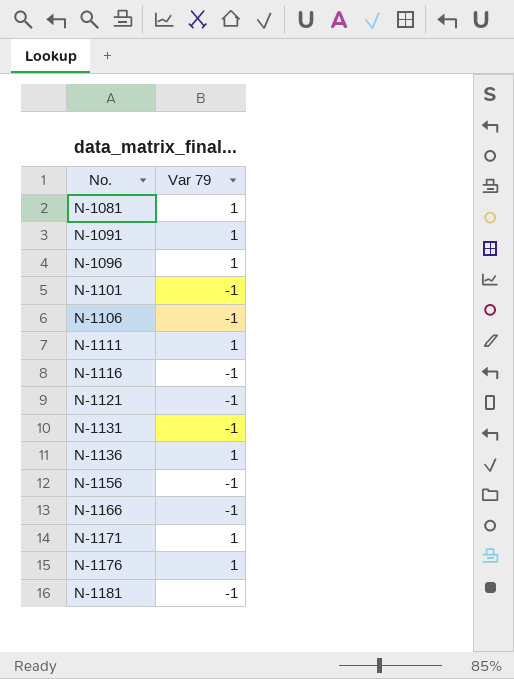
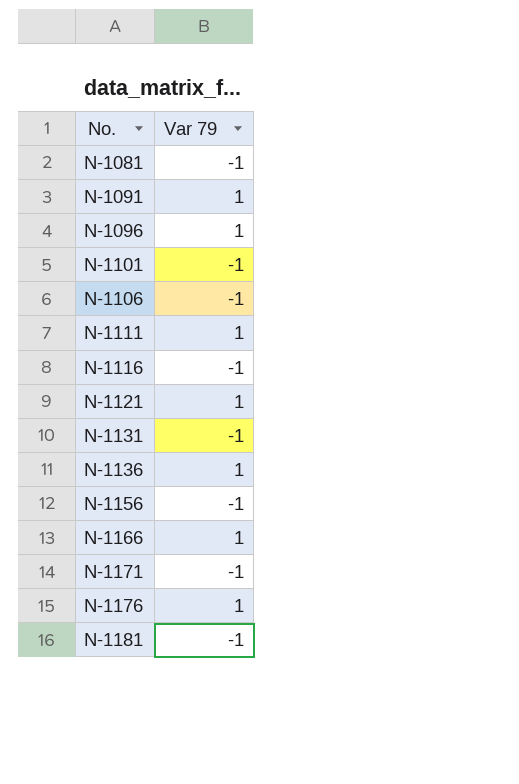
N-1081 | Var 79: 1 -> -1
N-1121 | Var 79: -1 -> 1
N-1166 | Var 79: -1 -> 1
N-1171 | Var 79: 1 -> -1

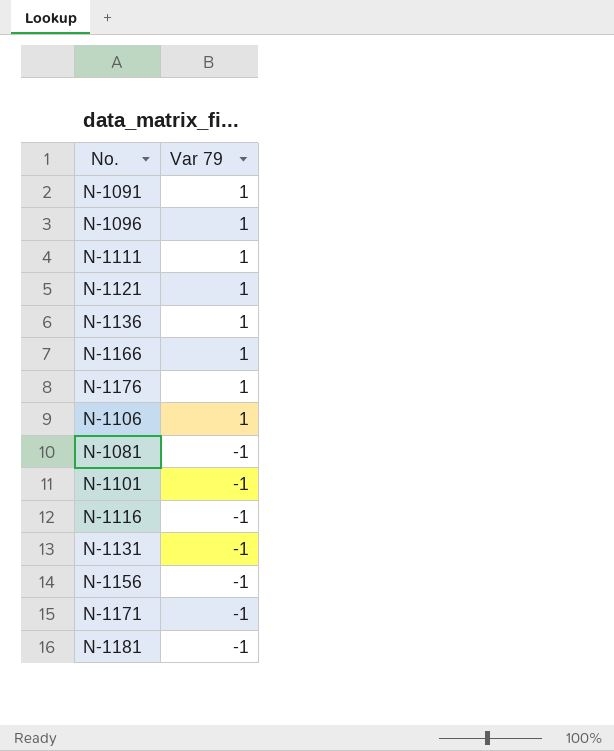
row order: No. ascending -> Var 79 descending
N-1106 | Var 79: -1 -> 1

